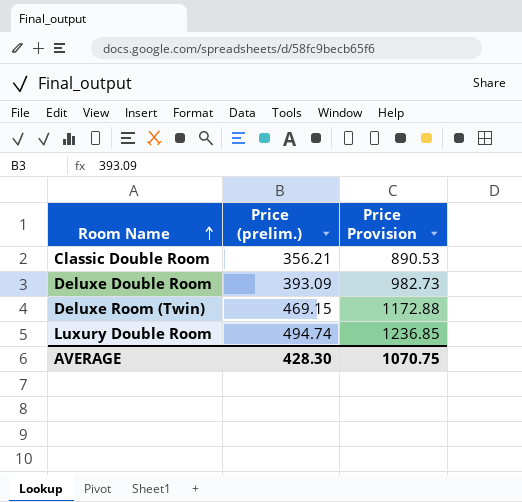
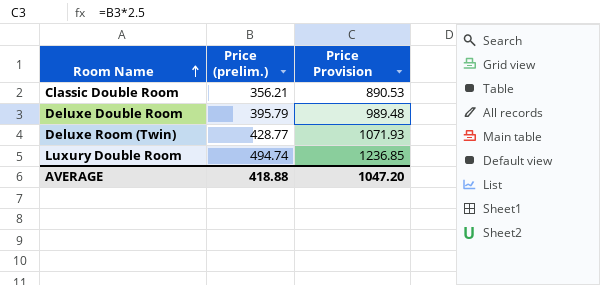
Deluxe Double Room | Price (prelim.): 393.09 -> 395.79
Deluxe Double Room | Price Provision: 982.73 -> 989.48
Deluxe Room (Twin) | Price (prelim.): 469.15 -> 428.77
Deluxe Room (Twin) | Price Provision: 1172.88 -> 1071.93
AVERAGE | Price (prelim.): 428.30 -> 418.88
AVERAGE | Price Provision: 1070.75 -> 1047.20

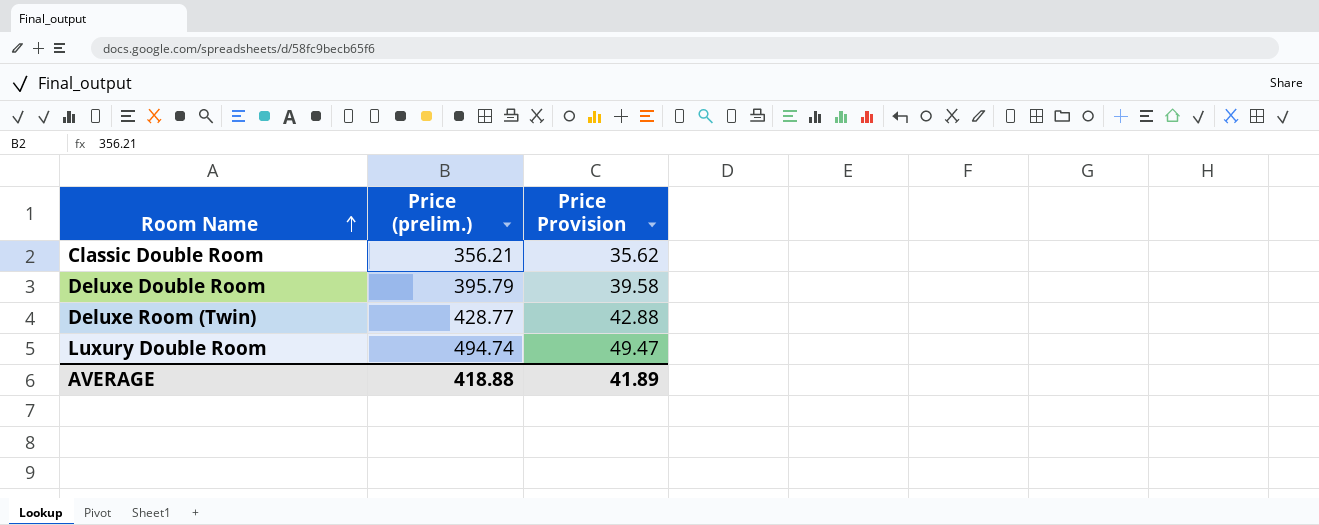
column Price Provision | formula: [Price (prelim.)] * 2.5 -> [Price (prelim.)] * 0.1
AVERAGE | Price Provision: 1047.20 -> 41.89

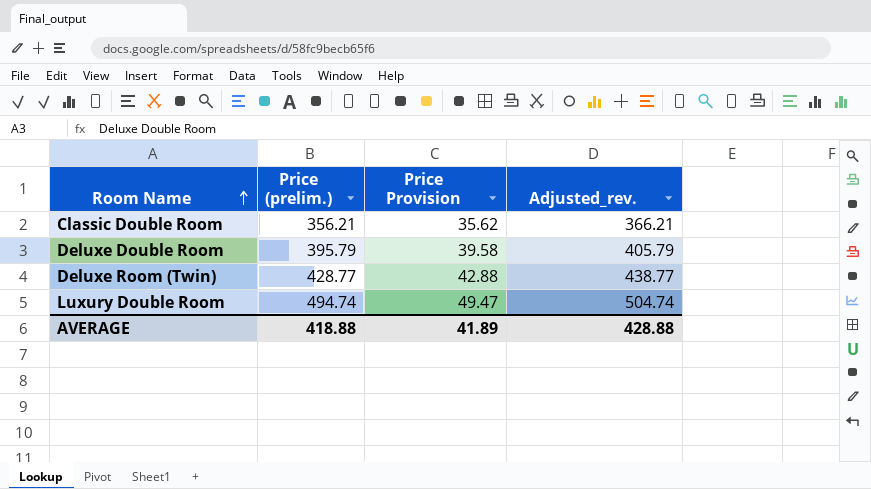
column Adjusted_rev. | formula: none -> [Price (prelim.)] + 10

